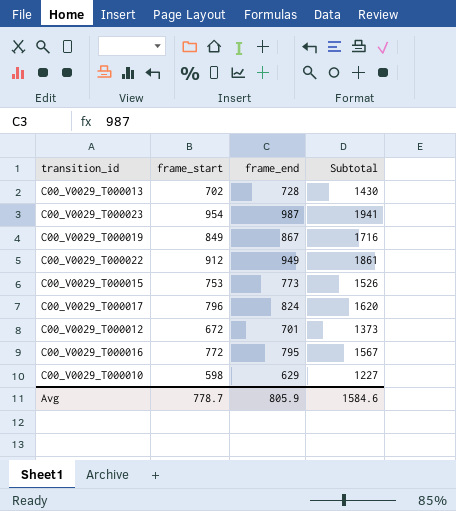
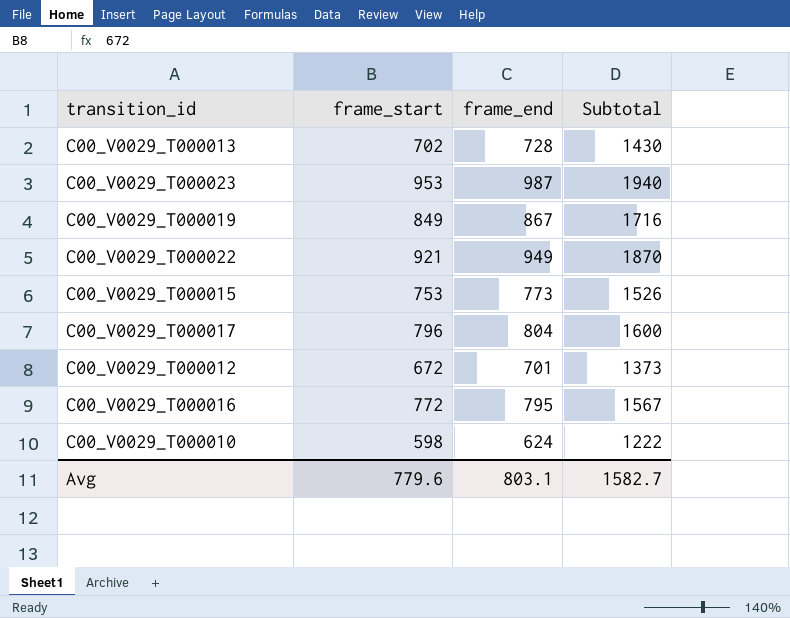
C00_V0029_T000023 | frame_start: 954 -> 953
C00_V0029_T000023 | Subtotal: 1941 -> 1940
C00_V0029_T000022 | frame_start: 912 -> 921
C00_V0029_T000022 | Subtotal: 1861 -> 1870
C00_V0029_T000017 | frame_end: 824 -> 804
C00_V0029_T000017 | Subtotal: 1620 -> 1600
C00_V0029_T000010 | frame_end: 629 -> 624
C00_V0029_T000010 | Subtotal: 1227 -> 1222
Avg | frame_start: 778.7 -> 779.6
Avg | frame_end: 805.9 -> 803.1
Avg | Subtotal: 1584.6 -> 1582.7

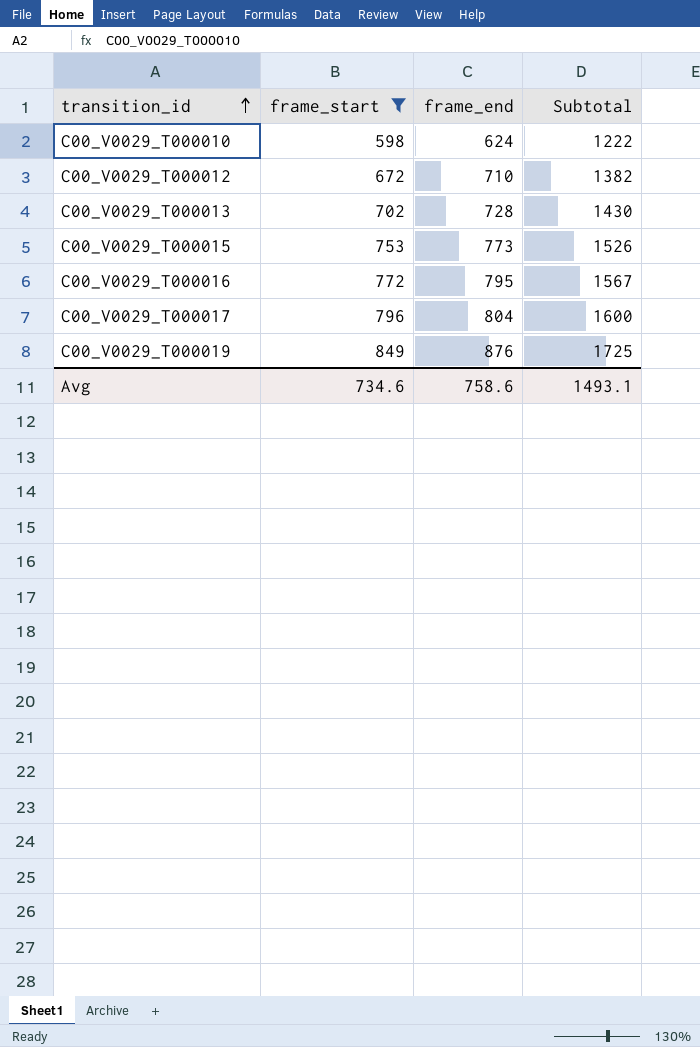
filter: none -> frame_start <= 849
row order: none -> transition_id ascending
C00_V0029_T000012 | frame_end: 701 -> 710
C00_V0029_T000012 | Subtotal: 1373 -> 1382
C00_V0029_T000019 | frame_end: 867 -> 876
C00_V0029_T000019 | Subtotal: 1716 -> 1725
Avg | frame_start: 779.6 -> 734.6
Avg | frame_end: 803.1 -> 758.6
Avg | Subtotal: 1582.7 -> 1493.1

